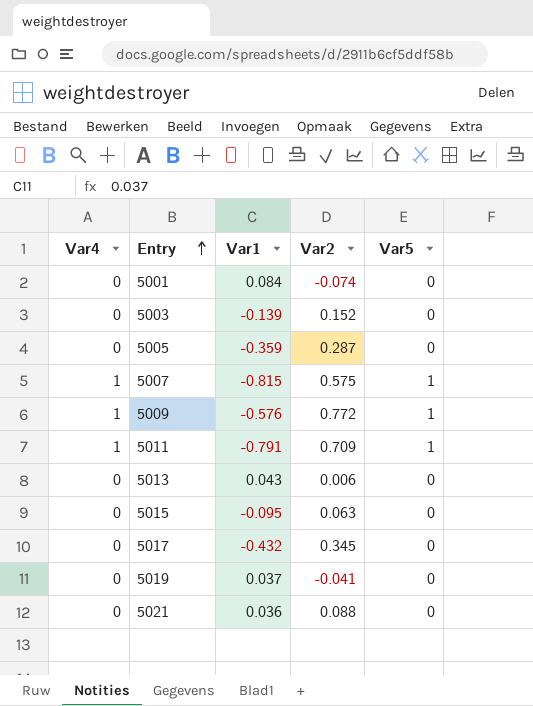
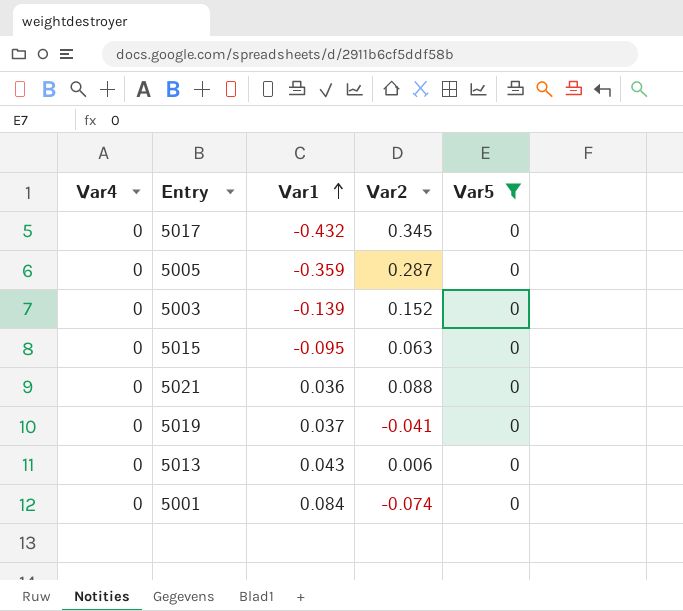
filter: none -> Var5 = 0
row order: Entry ascending -> Var1 ascending

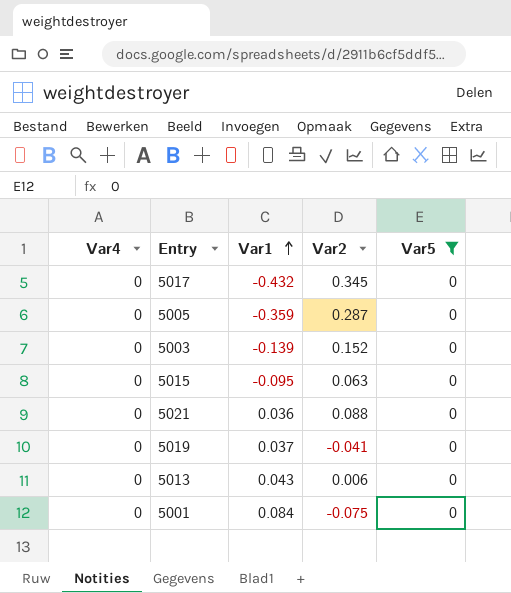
5001 | Var2: -0.074 -> -0.075

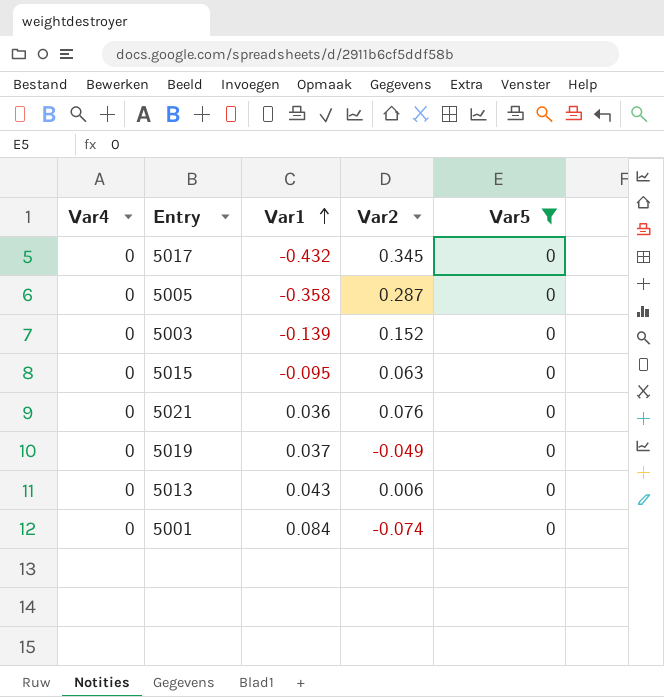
5005 | Var1: -0.359 -> -0.358
5021 | Var2: 0.088 -> 0.076
5019 | Var2: -0.041 -> -0.049
5001 | Var2: -0.075 -> -0.074

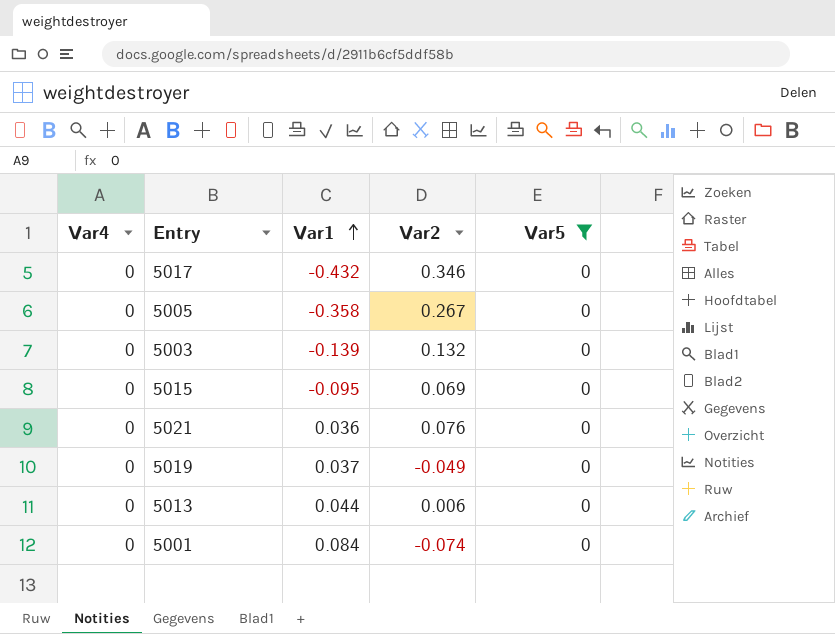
5017 | Var2: 0.345 -> 0.346
5005 | Var2: 0.287 -> 0.267
5003 | Var2: 0.152 -> 0.132
5015 | Var2: 0.063 -> 0.069
5013 | Var1: 0.043 -> 0.044

